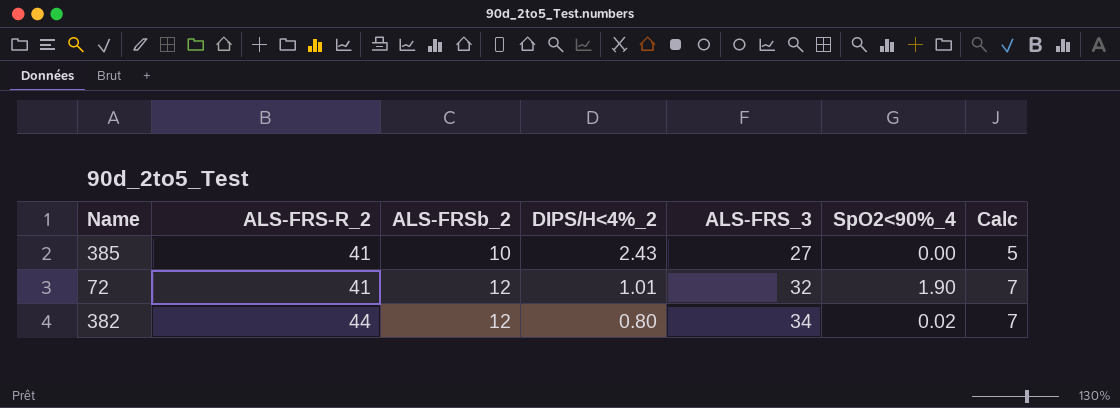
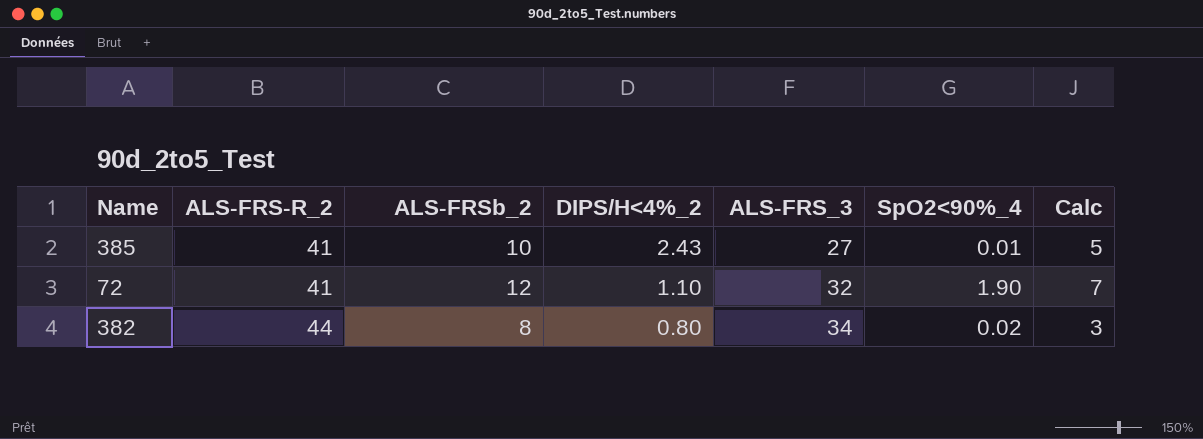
385 | SpO2<90%_4: 0.00 -> 0.01
72 | DIPS/H<4%_2: 1.01 -> 1.10
382 | ALS-FRSb_2: 12 -> 8
382 | Calc: 7 -> 3

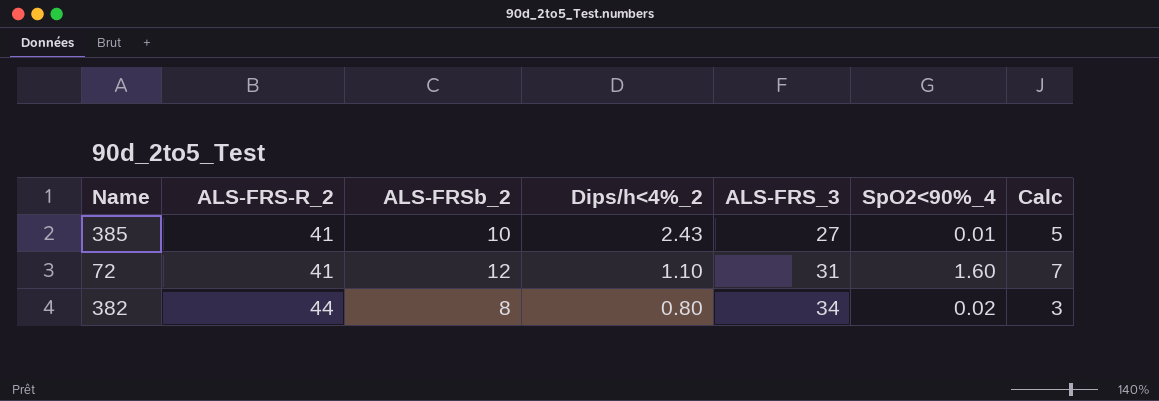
column name: DIPS/H<4%_2 -> Dips/h<4%_2
72 | ALS-FRS_3: 32 -> 31
72 | SpO2<90%_4: 1.90 -> 1.60

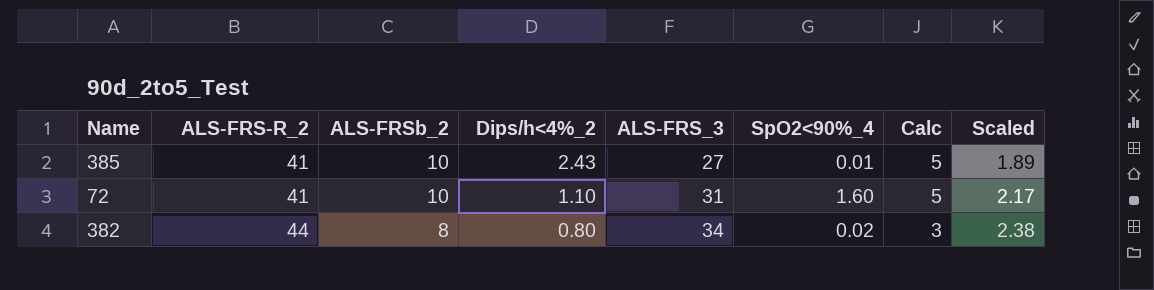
column Scaled | formula: none -> [ALS-FRS_3] * 0.07
72 | ALS-FRSb_2: 12 -> 10
72 | Calc: 7 -> 5

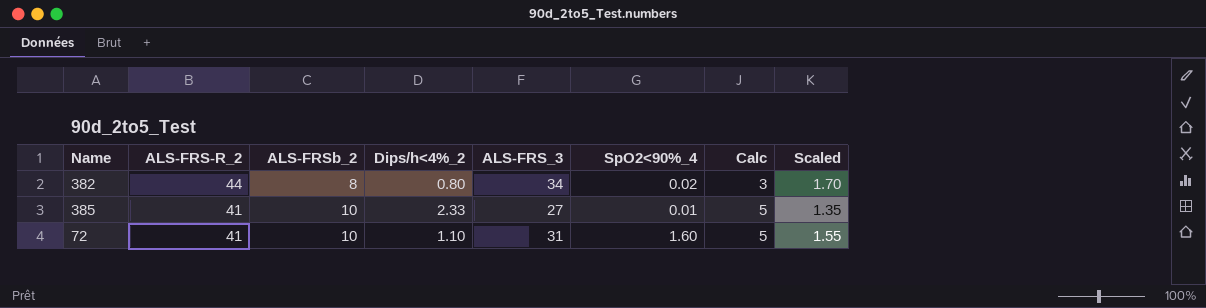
row order: ALS-FRS-R_2 ascending -> ALS-FRS-R_2 descending
column Scaled | formula: [ALS-FRS_3] * 0.07 -> [ALS-FRS_3] * 0.05
385 | Dips/h<4%_2: 2.43 -> 2.33

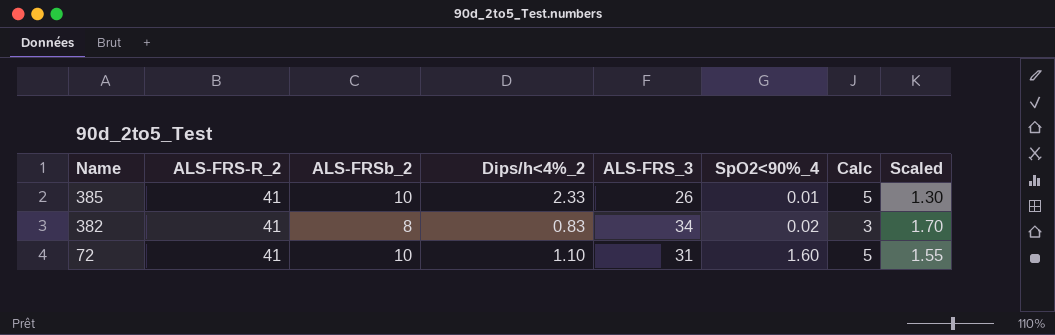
row order: ALS-FRS-R_2 descending -> Name descending
385 | ALS-FRS_3: 27 -> 26
385 | Scaled: 1.35 -> 1.30
382 | ALS-FRS-R_2: 44 -> 41
382 | Dips/h<4%_2: 0.80 -> 0.83

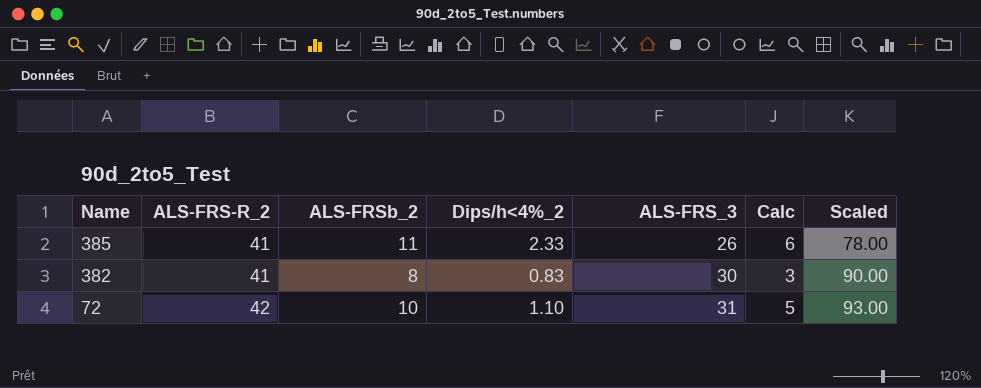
column SpO2<90%_4 | position: 6 -> none
column Scaled | formula: [ALS-FRS_3] * 0.05 -> [ALS-FRS_3] * 3
385 | ALS-FRSb_2: 10 -> 11
385 | Calc: 5 -> 6
382 | ALS-FRS_3: 34 -> 30
72 | ALS-FRS-R_2: 41 -> 42

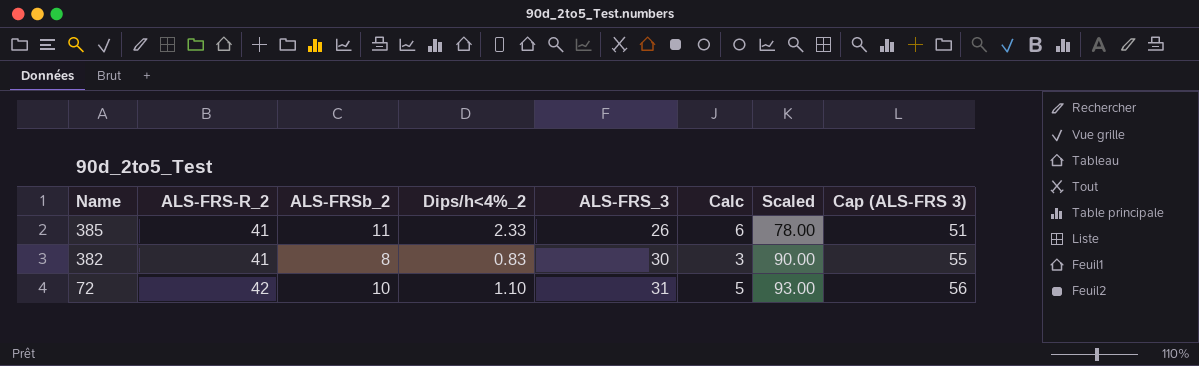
column Cap (ALS-FRS 3) | formula: none -> [ALS-FRS_3] + 25

